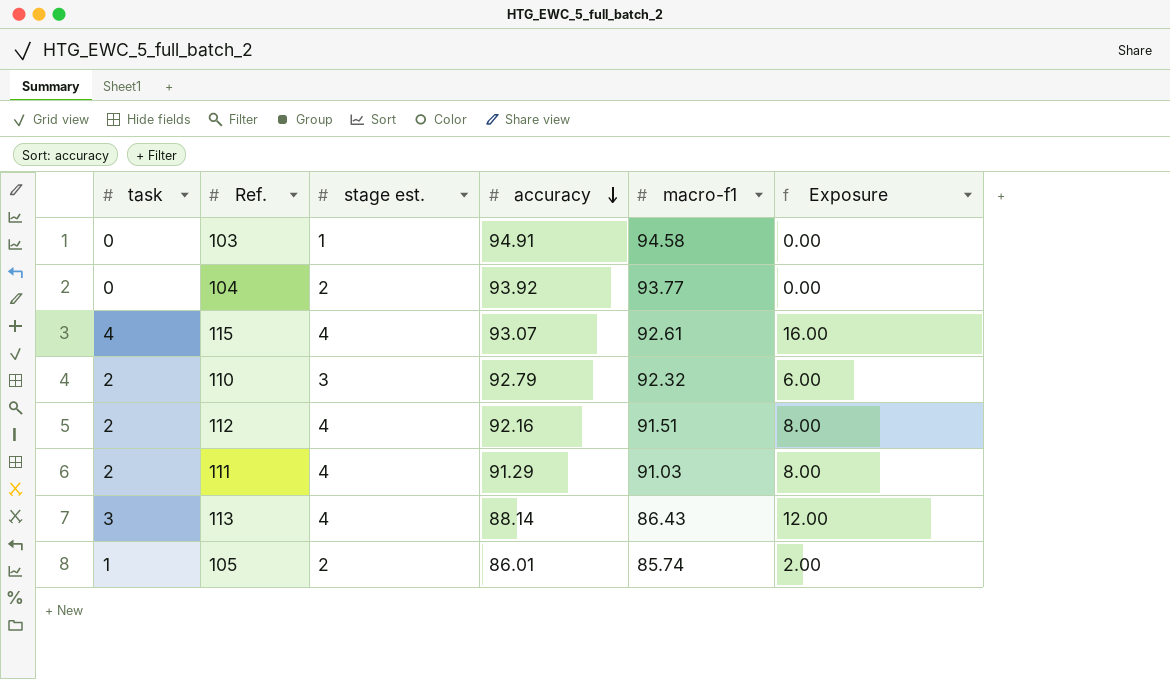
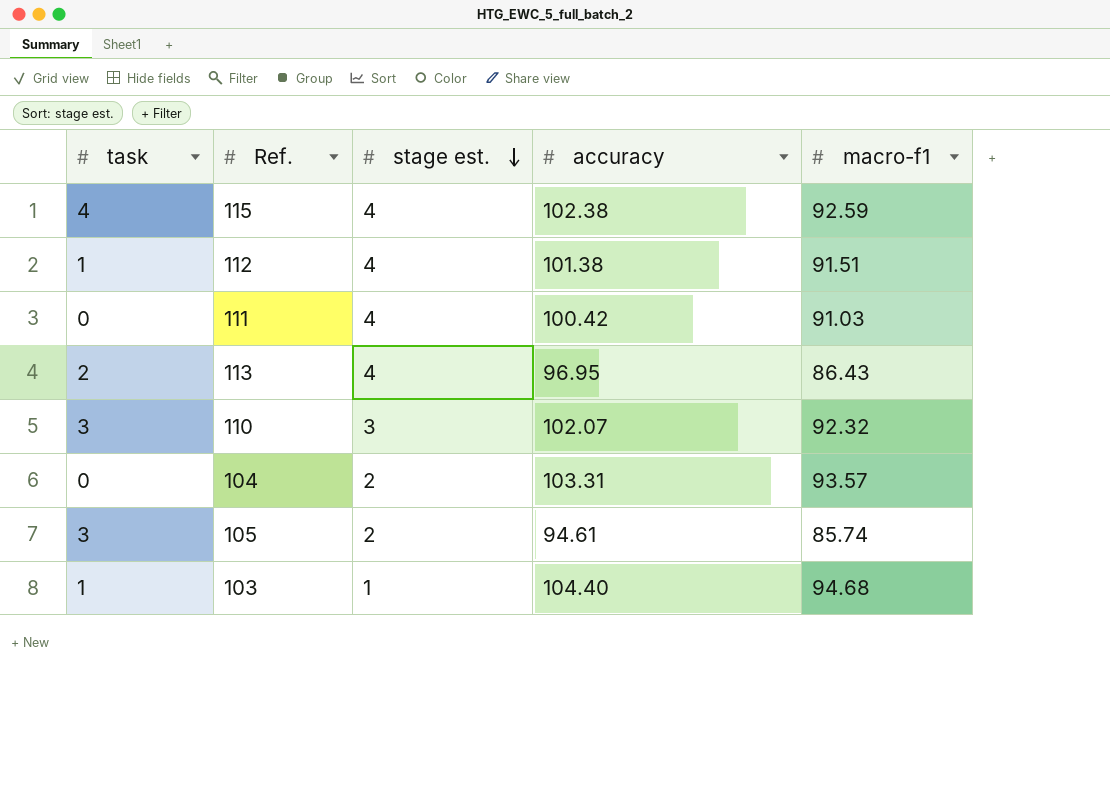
row order: accuracy descending -> stage est. descending
column Exposure | formula: [task] * [stage est.] -> none
115 | accuracy: 93.07 -> 102.38
115 | macro-f1: 92.61 -> 92.59
112 | task: 2 -> 1
112 | accuracy: 92.16 -> 101.38
111 | task: 2 -> 0
111 | accuracy: 91.29 -> 100.42
113 | task: 3 -> 2
113 | accuracy: 88.14 -> 96.95
110 | task: 2 -> 3
110 | accuracy: 92.79 -> 102.07
104 | accuracy: 93.92 -> 103.31
104 | macro-f1: 93.77 -> 93.57
105 | task: 1 -> 3
105 | accuracy: 86.01 -> 94.61
103 | task: 0 -> 1
103 | accuracy: 94.91 -> 104.40
103 | macro-f1: 94.58 -> 94.68

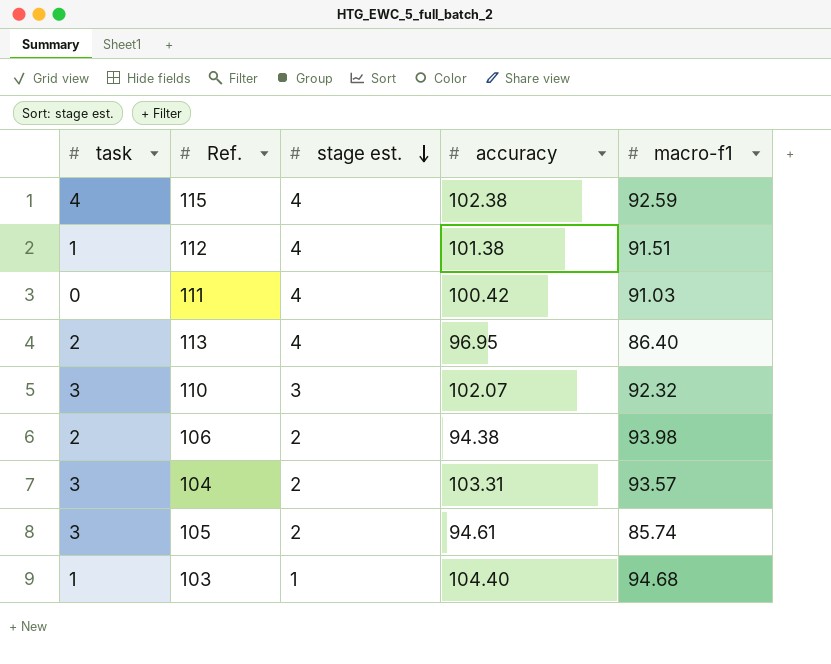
113 | macro-f1: 86.43 -> 86.40
row 106: none -> 2 | 2 | 94.38 | 93.98
104 | task: 0 -> 3

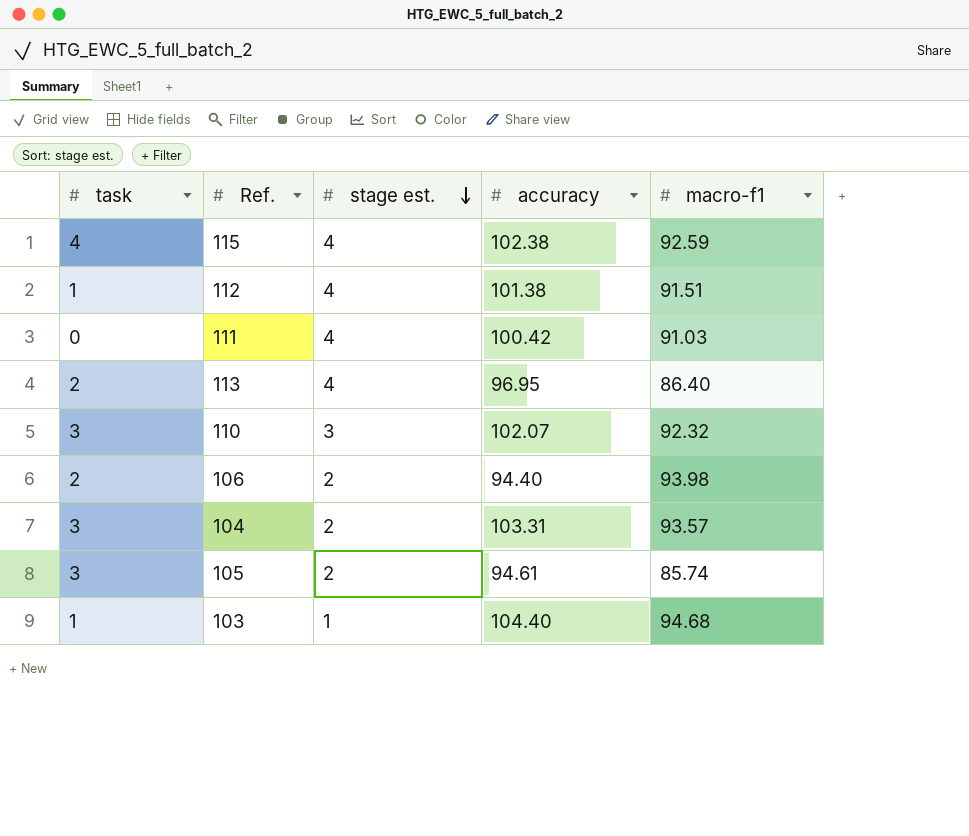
106 | accuracy: 94.38 -> 94.40

